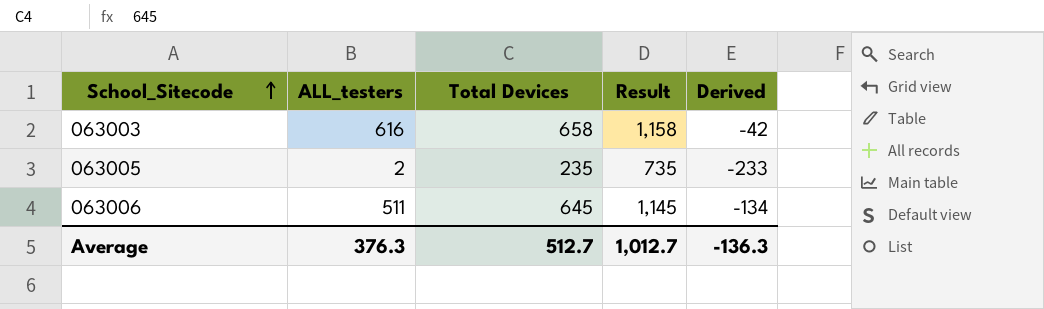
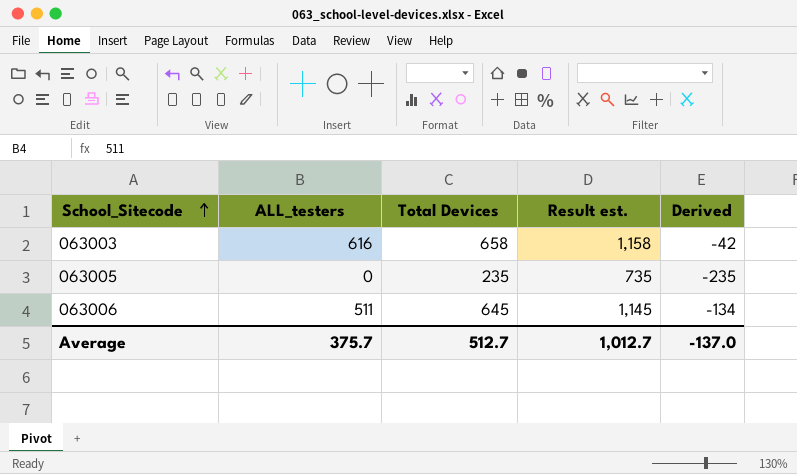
column name: Result -> Result est.
063005 | ALL_testers: 2 -> 0
063005 | Derived: -233 -> -235
Average | ALL_testers: 376.3 -> 375.7
Average | Derived: -136.3 -> -137.0

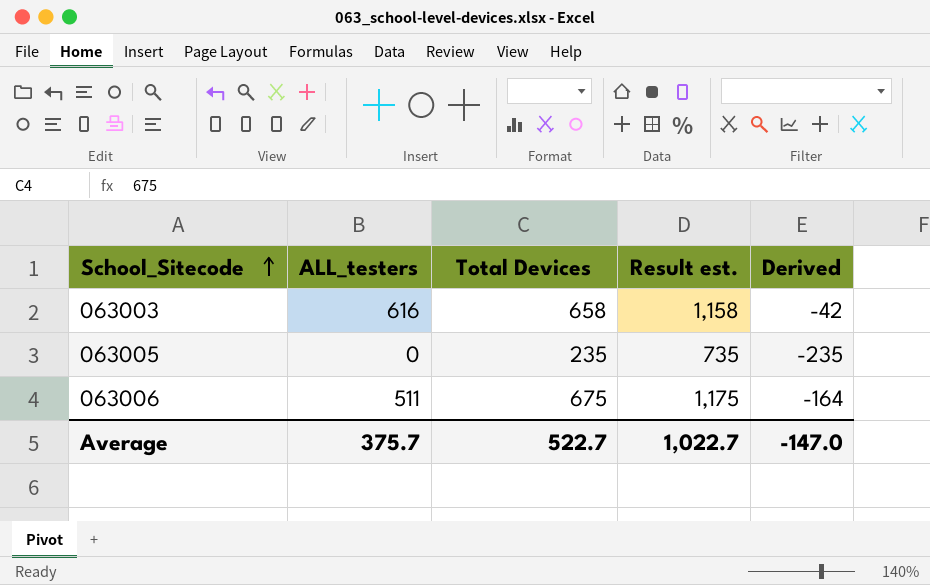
063006 | Total Devices: 645 -> 675
063006 | Result est.: 1,145 -> 1,175
063006 | Derived: -134 -> -164
Average | Total Devices: 512.7 -> 522.7
Average | Result est.: 1,012.7 -> 1,022.7
Average | Derived: -137.0 -> -147.0

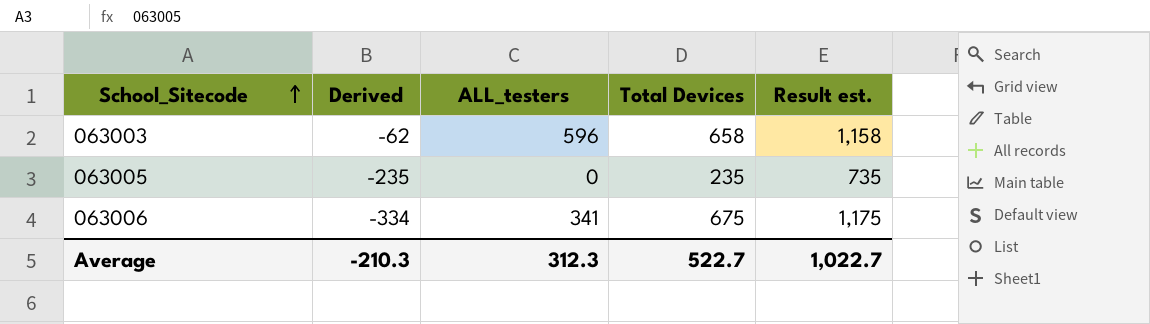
column Derived | position: 5 -> 2
063003 | Derived: -42 -> -62
063003 | ALL_testers: 616 -> 596
063006 | Derived: -164 -> -334
063006 | ALL_testers: 511 -> 341
Average | Derived: -147.0 -> -210.3
Average | ALL_testers: 375.7 -> 312.3

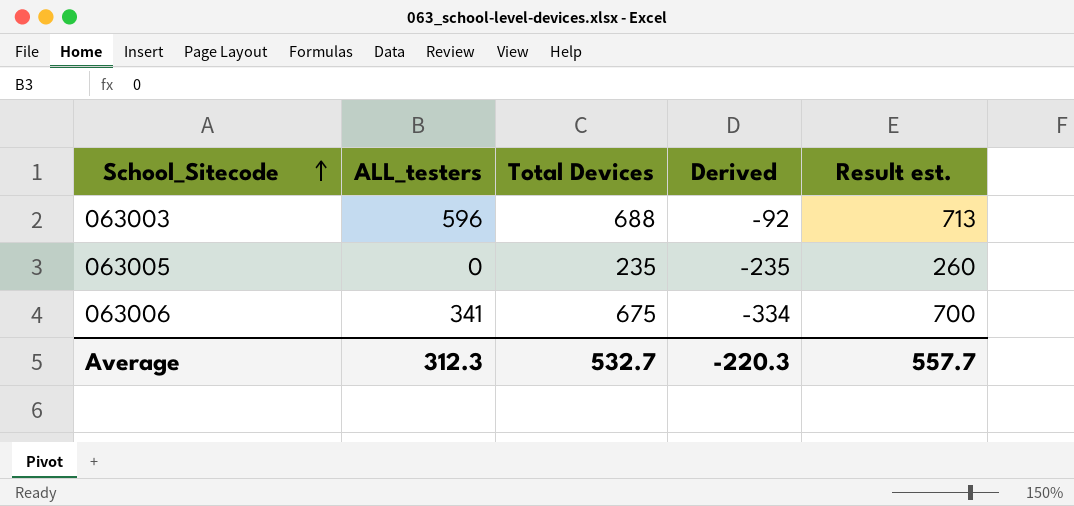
column Derived | position: 2 -> 4
column Result est. | formula: [Total Devices] + 500 -> [Total Devices] + 25
063003 | Total Devices: 658 -> 688
063003 | Derived: -62 -> -92
Average | Total Devices: 522.7 -> 532.7
Average | Derived: -210.3 -> -220.3
Average | Result est.: 1,022.7 -> 557.7

